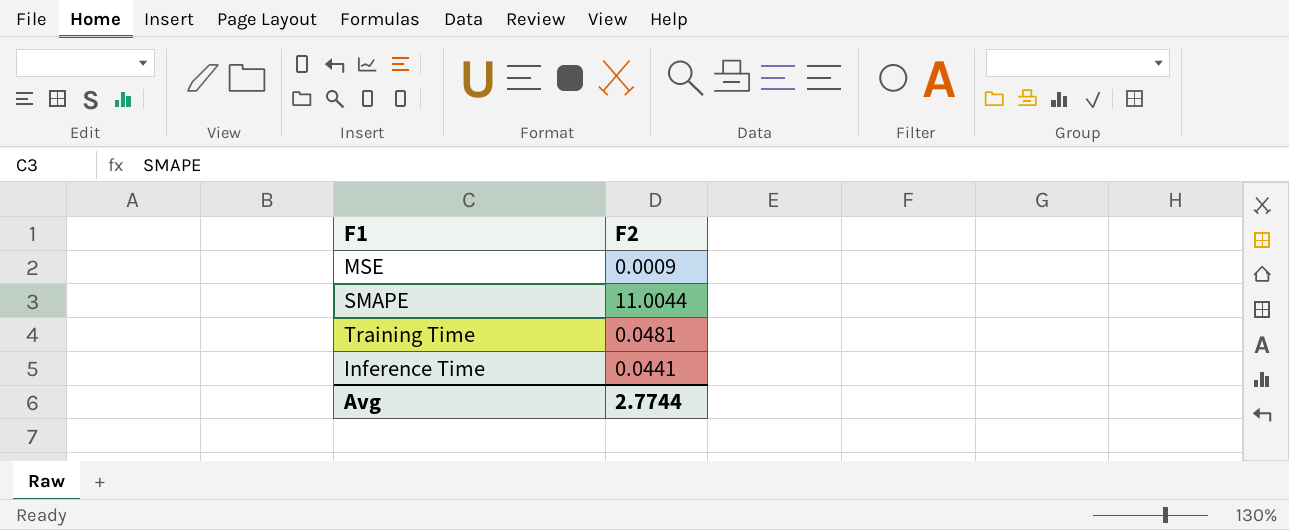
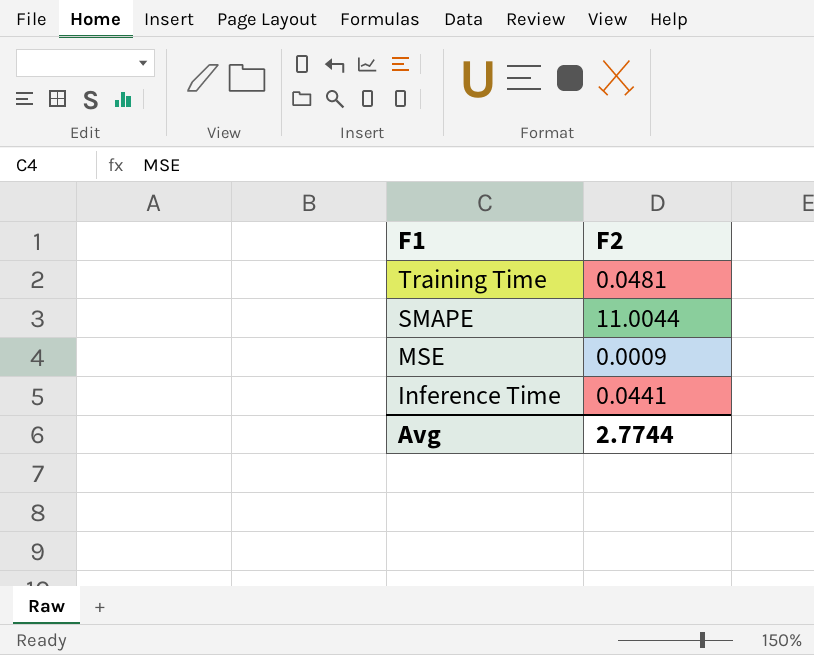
row order: none -> F1 descending

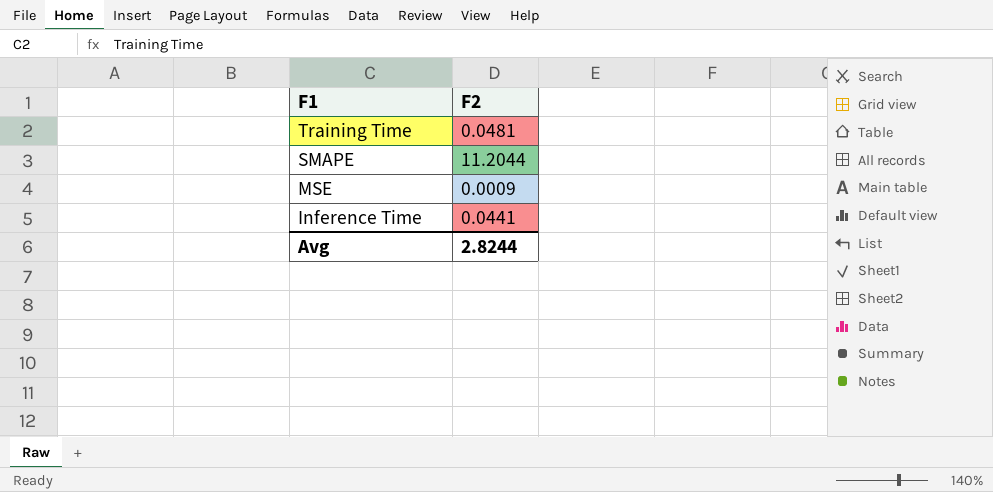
SMAPE | F2: 11.0044 -> 11.2044
Avg | F2: 2.7744 -> 2.8244

